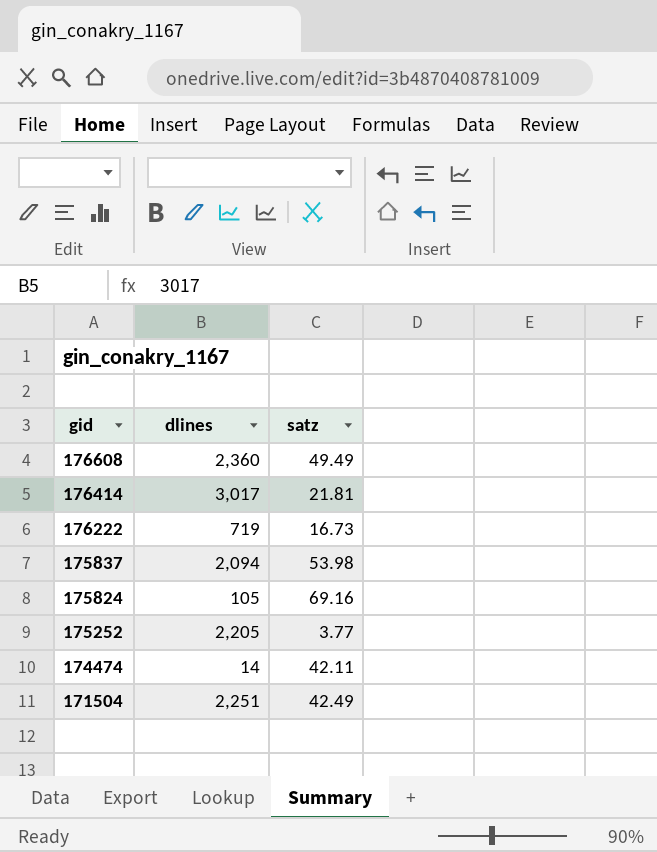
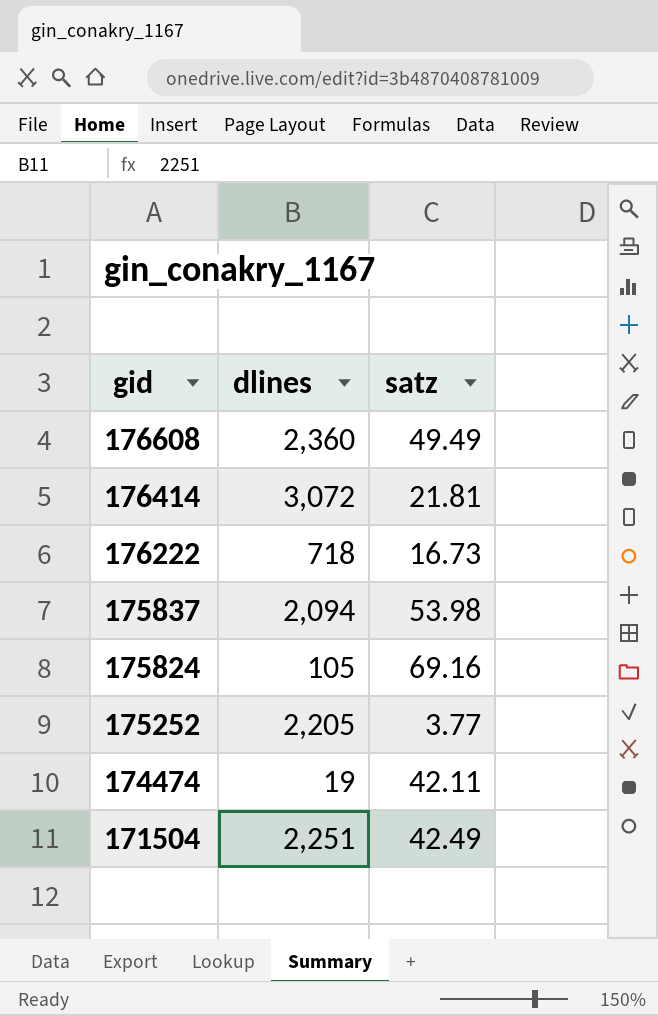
176414 | dlines: 3,017 -> 3,072
176222 | dlines: 719 -> 718
174474 | dlines: 14 -> 19

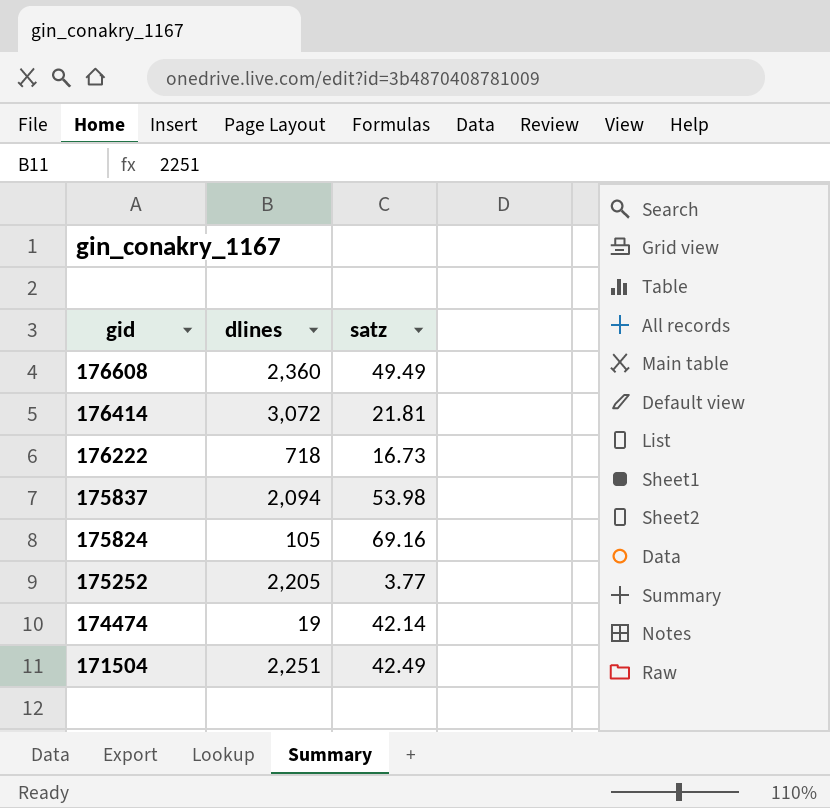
174474 | satz: 42.11 -> 42.14

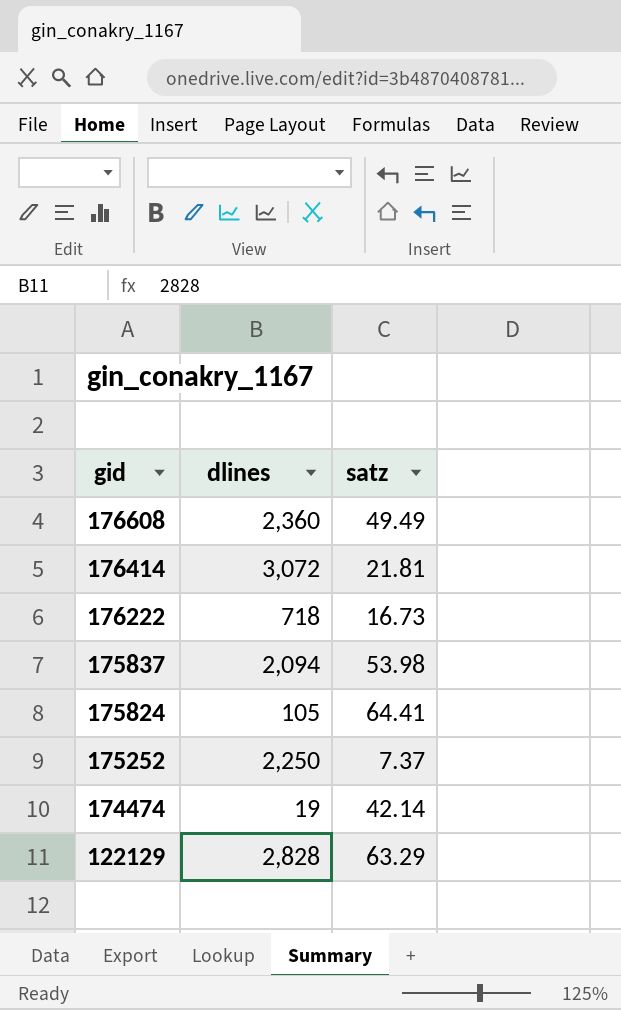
row 171504: 2,251 | 42.49 -> none
175824 | satz: 69.16 -> 64.41
175252 | dlines: 2,205 -> 2,250
175252 | satz: 3.77 -> 7.37
row 122129: none -> 2,828 | 63.29

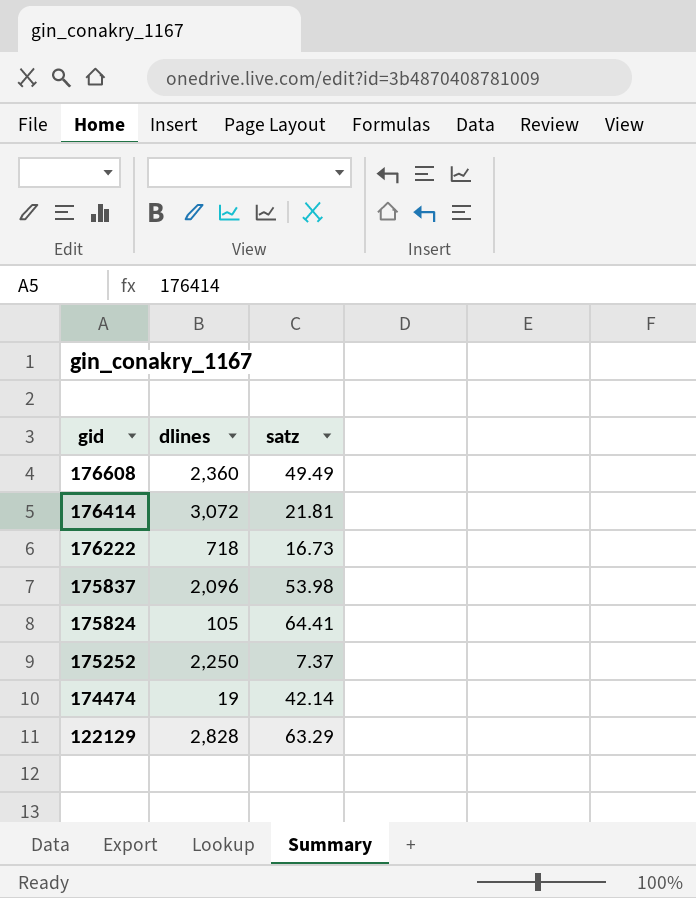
175837 | dlines: 2,094 -> 2,096

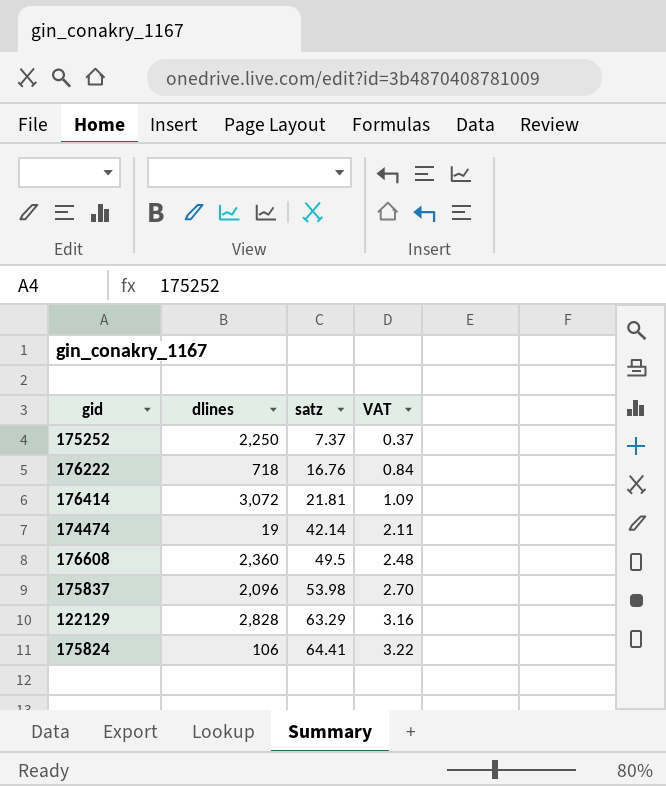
row order: gid descending -> satz ascending
column VAT | formula: none -> [satz] * 0.05
176222 | satz: 16.73 -> 16.76
176608 | satz: 49.49 -> 49.5
175824 | dlines: 105 -> 106

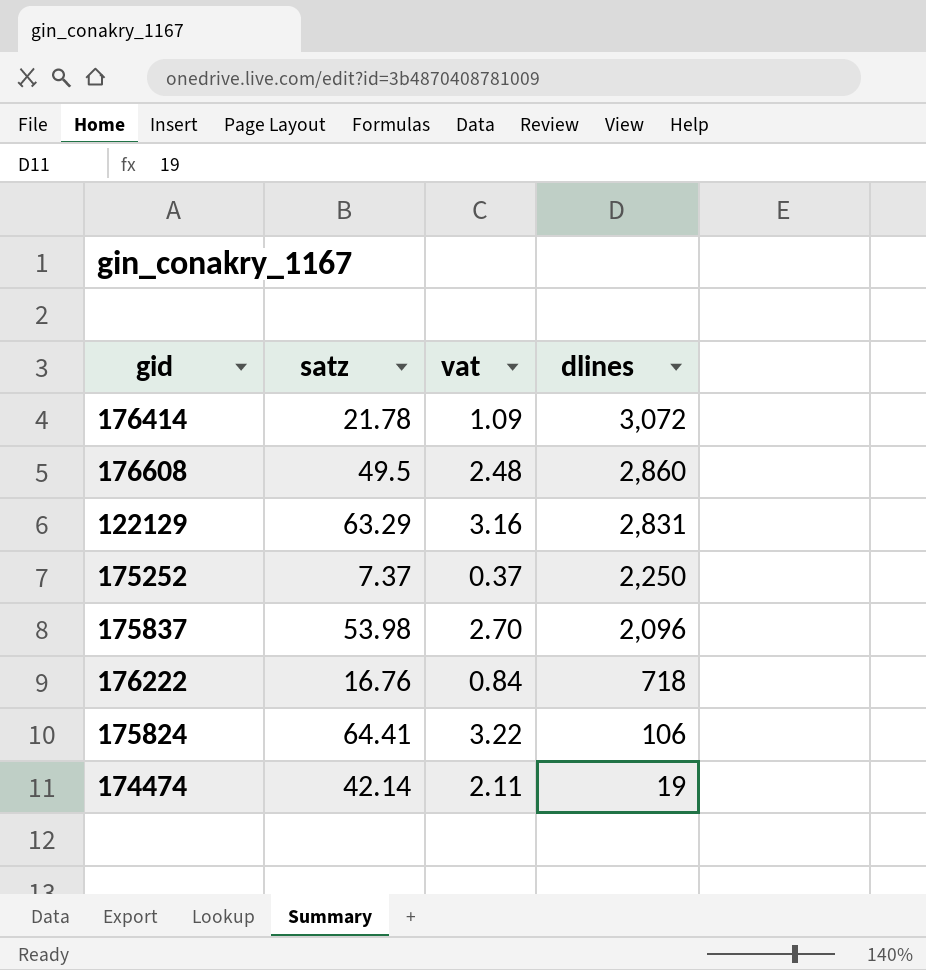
row order: satz ascending -> dlines descending
column name: VAT -> vat
column dlines | position: 2 -> 4
176414 | satz: 21.81 -> 21.78
176608 | dlines: 2,360 -> 2,860
122129 | dlines: 2,828 -> 2,831

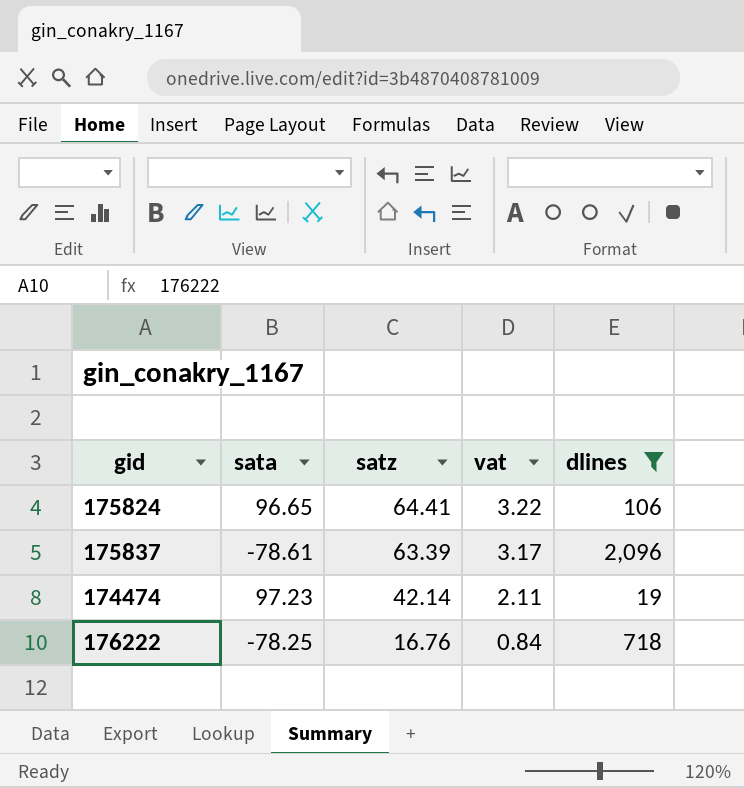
filter: none -> dlines <= 2,096
row order: dlines descending -> satz descending
column sata | position: none -> 2
175837 | satz: 53.98 -> 63.39
175837 | vat: 2.70 -> 3.17

